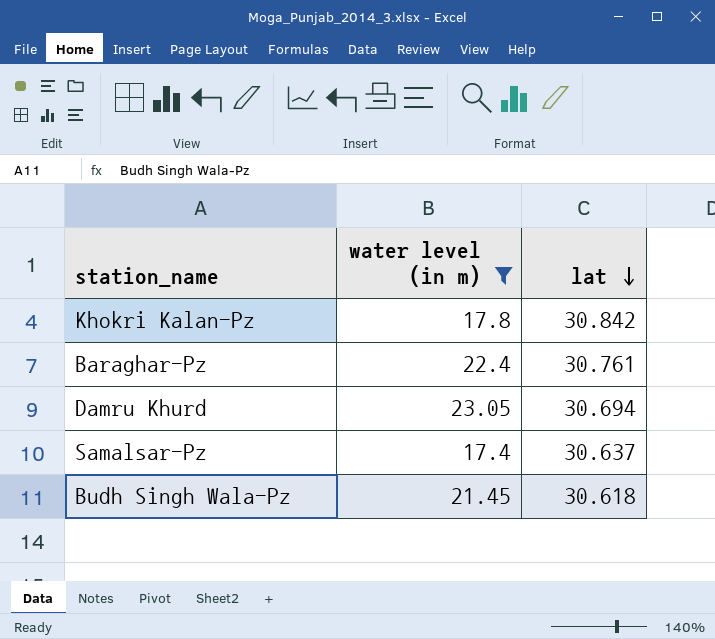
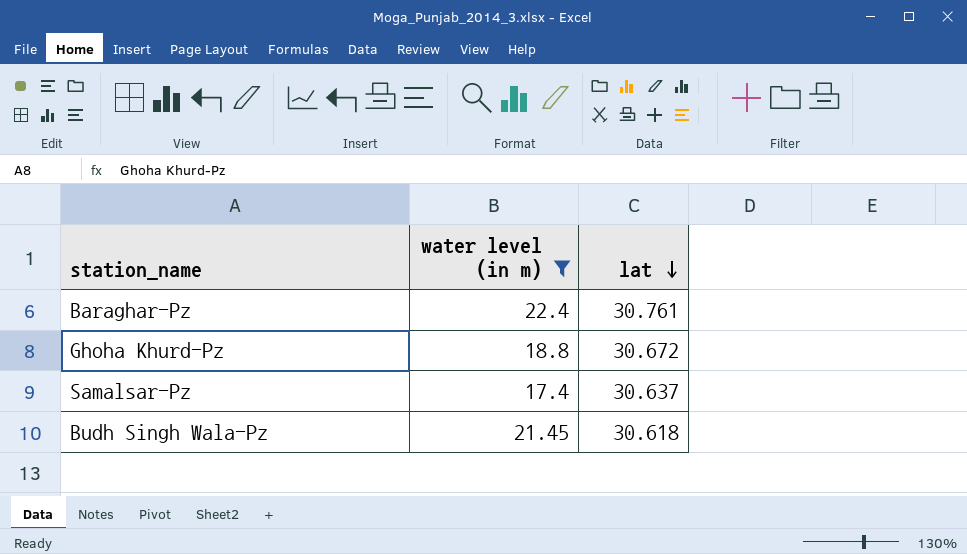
row Khokri Kalan-Pz: 17.8 | 30.842 -> none
row Damru Khurd: 23.05 | 30.694 -> none
row Ghoha Khurd-Pz: none -> 18.8 | 30.672

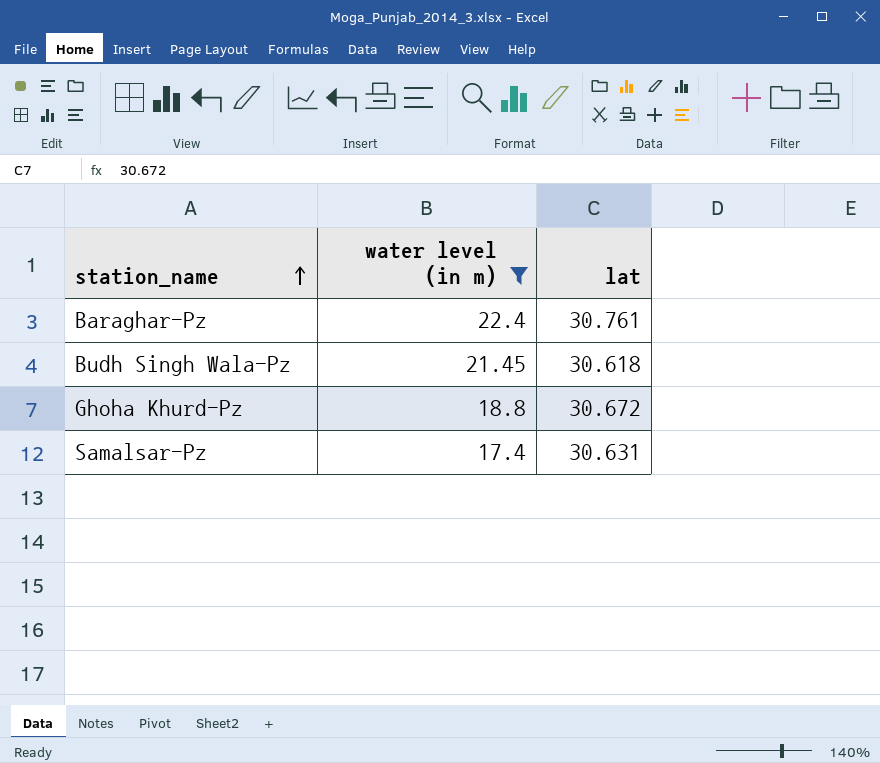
row order: lat descending -> station_name ascending
Samalsar-Pz | lat: 30.637 -> 30.631

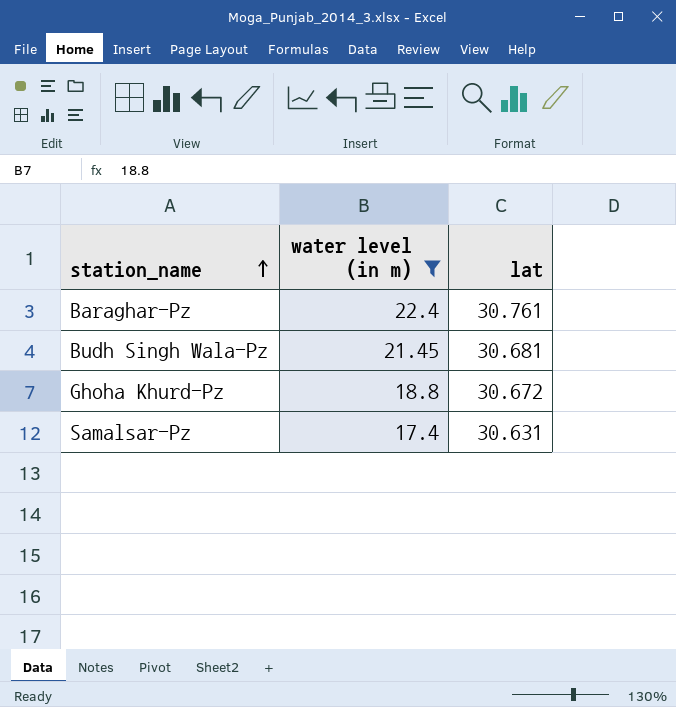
Budh Singh Wala-Pz | lat: 30.618 -> 30.681

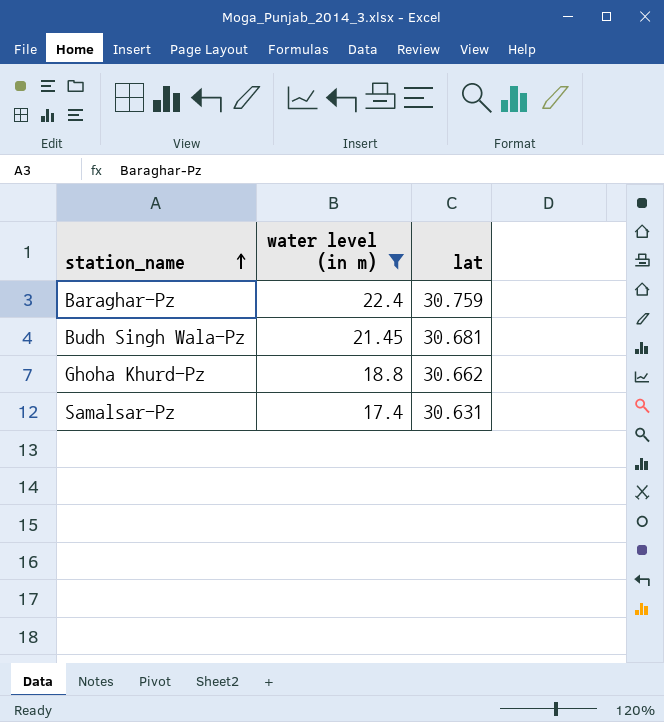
Baraghar-Pz | lat: 30.761 -> 30.759
Ghoha Khurd-Pz | lat: 30.672 -> 30.662

